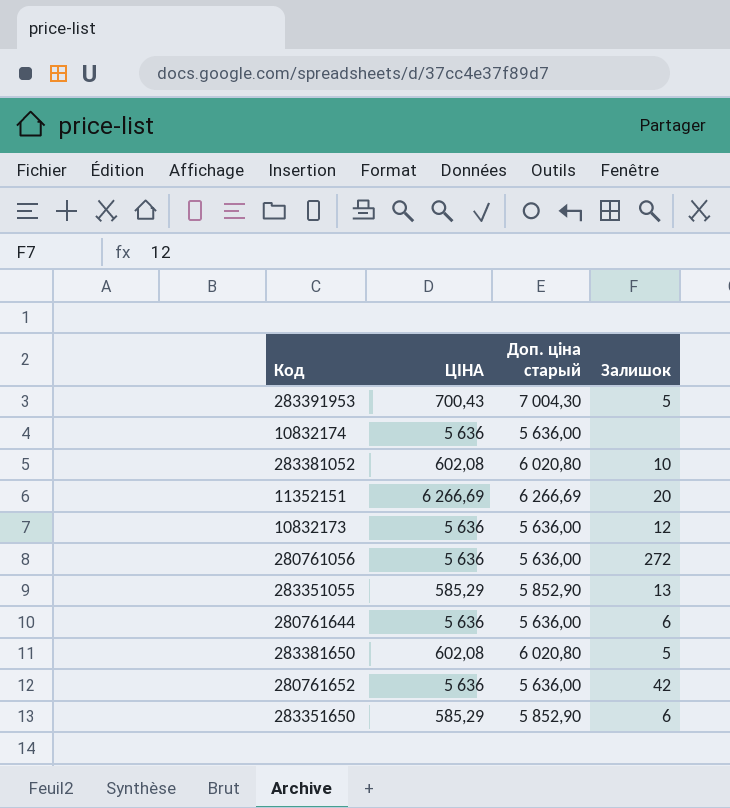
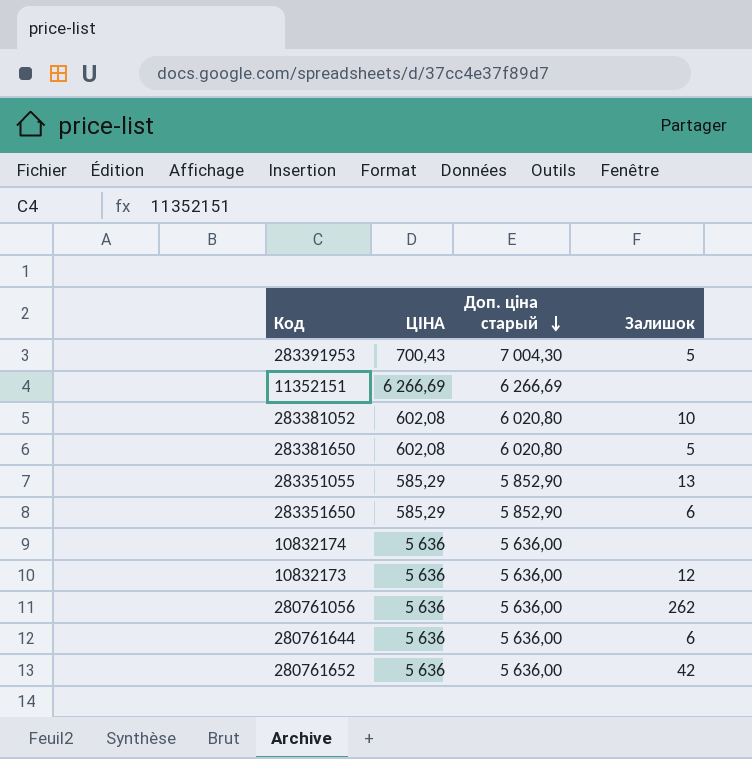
row order: none -> Доп. ціна старый descending
11352151 | Залишок: 20 -> none
280761056 | Залишок: 272 -> 262

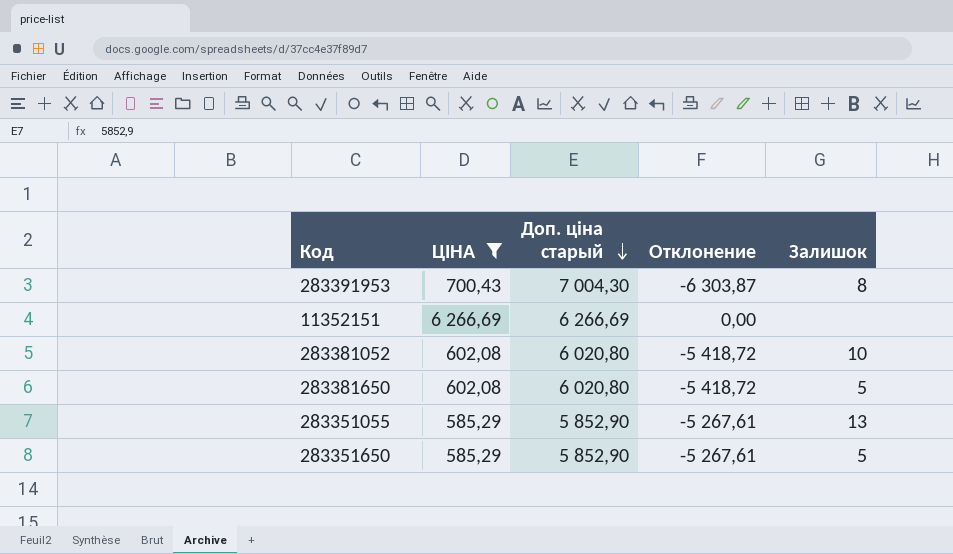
filter: none -> ЦІНА != 5 636
column Отклонение | formula: none -> [ЦІНА] - [Доп. ціна старый]
283391953 | Залишок: 5 -> 8
283351650 | Залишок: 6 -> 5

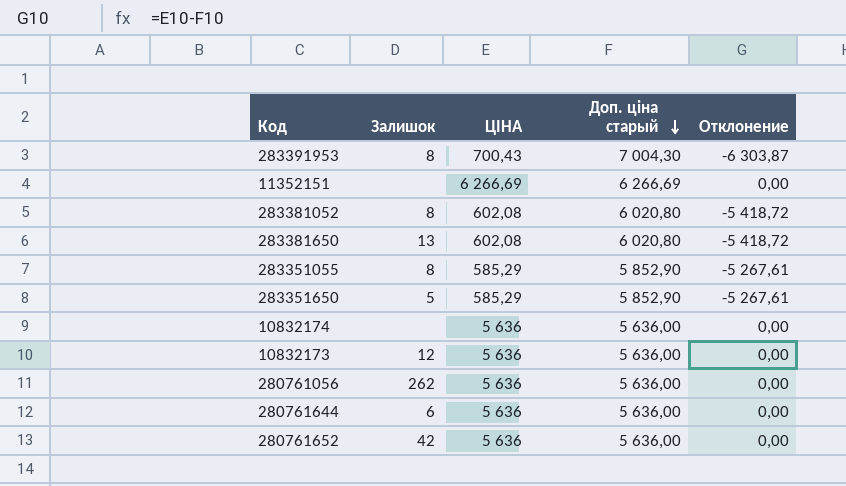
filter: ЦІНА != 5 636 -> none
column Залишок | position: 5 -> 2
283381052 | Залишок: 10 -> 8
283381650 | Залишок: 5 -> 13
283351055 | Залишок: 13 -> 8

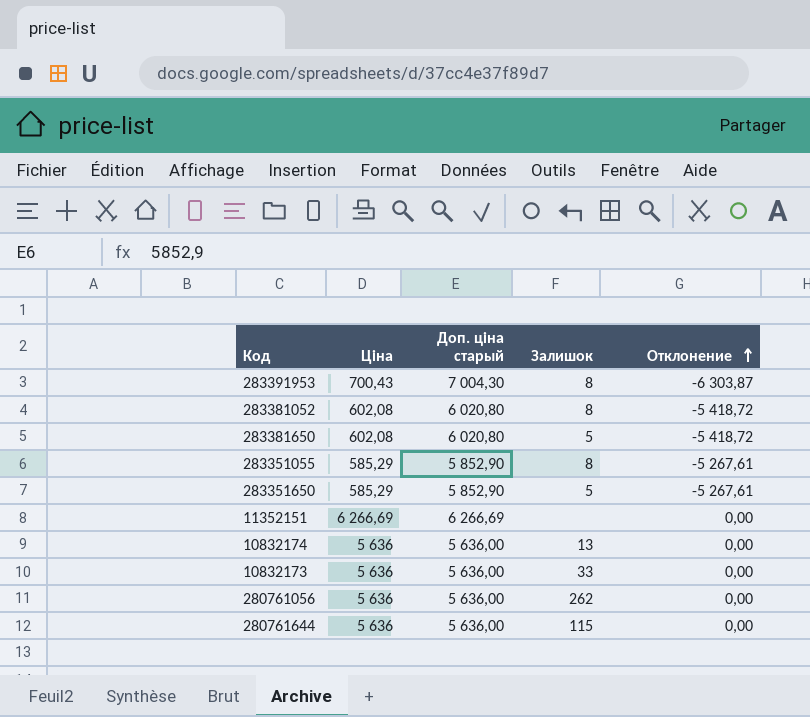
row order: Доп. ціна старый descending -> Отклонение ascending
column name: ЦІНА -> Ціна
column Залишок | position: 2 -> 4
row 280761652: 42 | 5 636 | 5 636,00 | 0,00 -> none
283381650 | Залишок: 13 -> 5
10832174 | Залишок: none -> 13
10832173 | Залишок: 12 -> 33
280761644 | Залишок: 6 -> 115

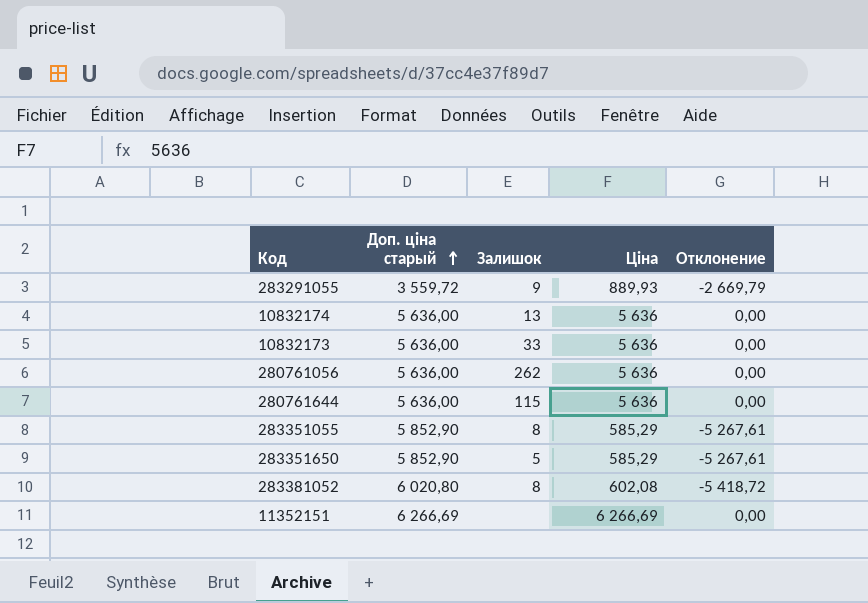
row order: Отклонение ascending -> Доп. ціна старый ascending
column Ціна | position: 2 -> 4
row 283391953: 700,43 | 7 004,30 | 8 | -6 303,87 -> none
row 283381650: 602,08 | 6 020,80 | 5 | -5 418,72 -> none
row 283291055: none -> 3 559,72 | 9 | 889,93 | -2 669,79

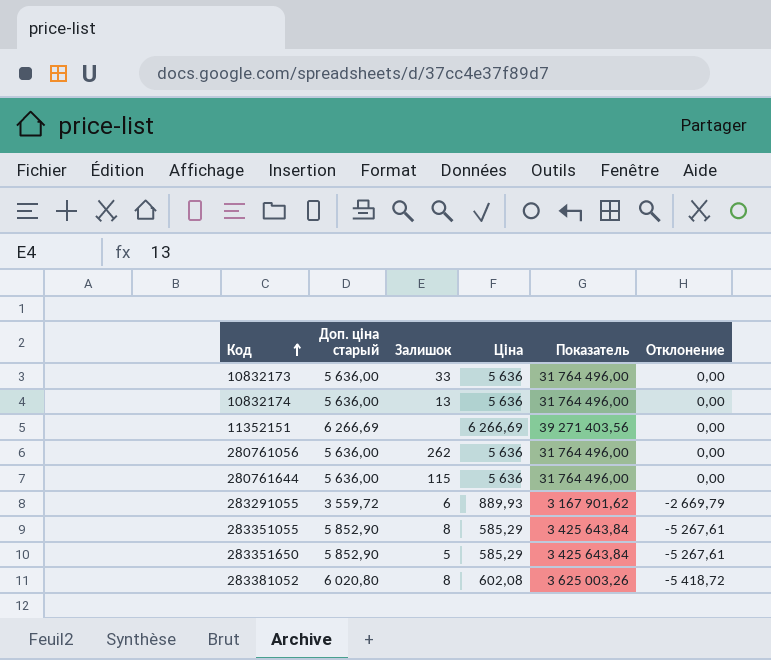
row order: Доп. ціна старый ascending -> Код ascending
column Показатель | formula: none -> [Доп. ціна старый] * [Ціна]
283291055 | Залишок: 9 -> 6

